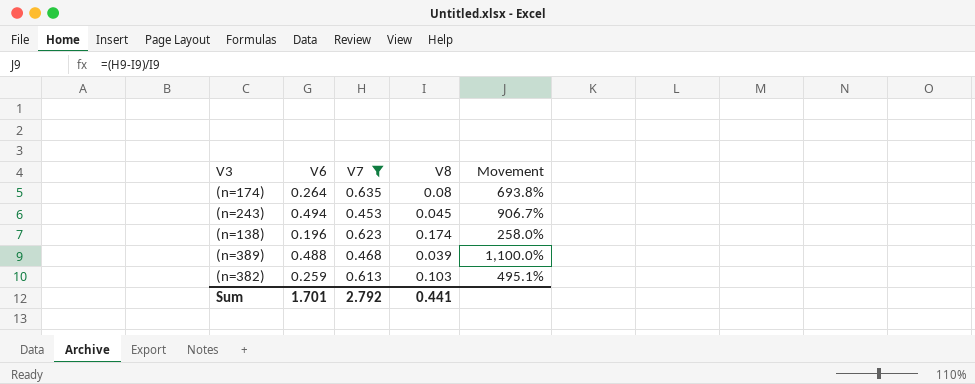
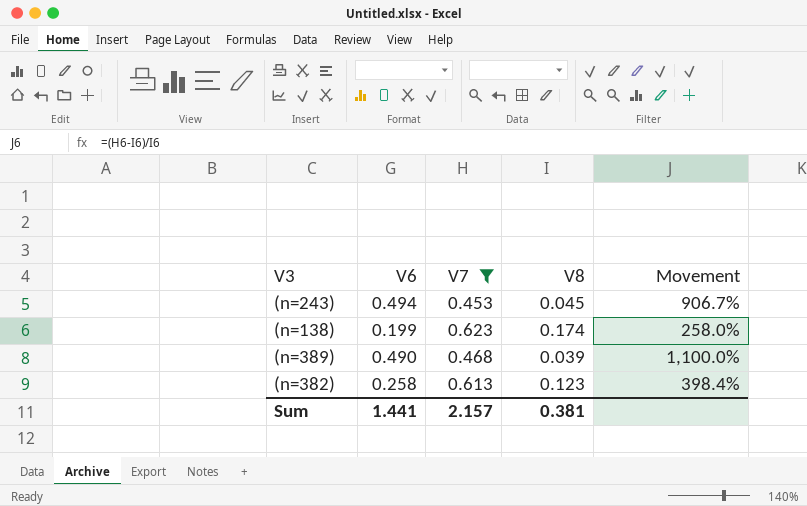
row (n=174): 0.264 | 0.635 | 0.08 | 693.8% -> none
(n=138) | V6: 0.196 -> 0.199
(n=389) | V6: 0.488 -> 0.490
(n=382) | V6: 0.259 -> 0.258
(n=382) | V8: 0.103 -> 0.123
(n=382) | Movement: 495.1% -> 398.4%
Sum | V6: 1.701 -> 1.441
Sum | V7: 2.792 -> 2.157
Sum | V8: 0.441 -> 0.381

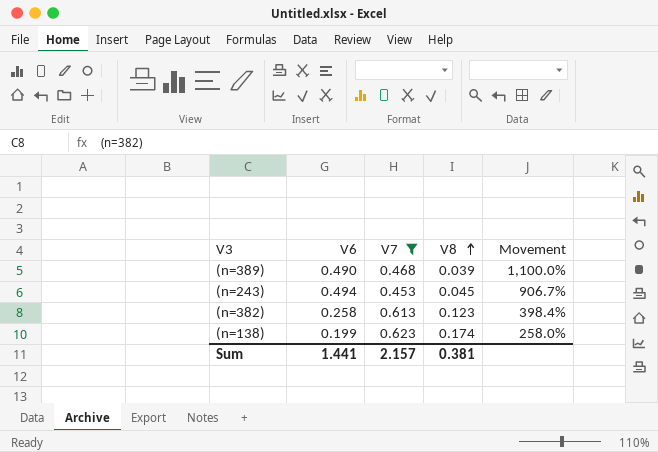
row order: none -> V8 ascending

